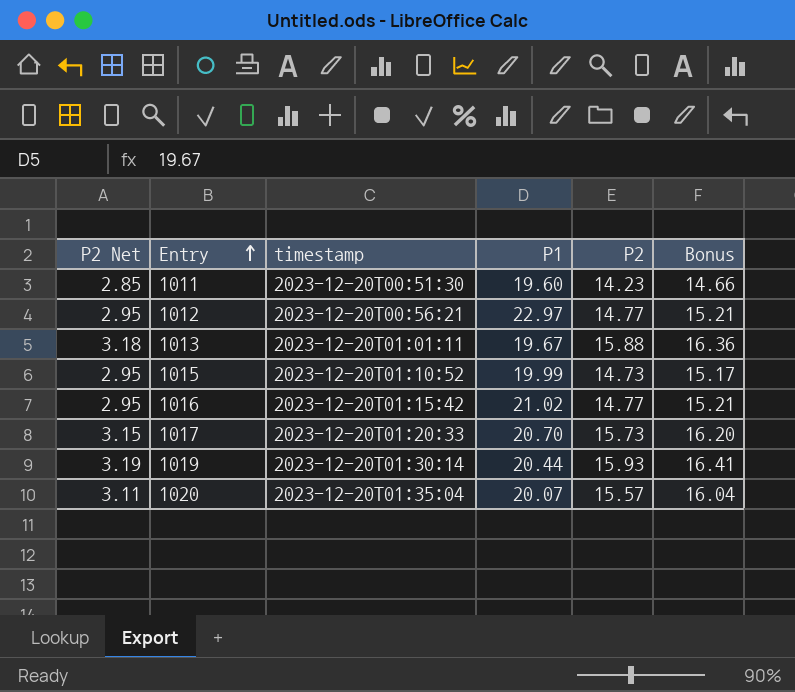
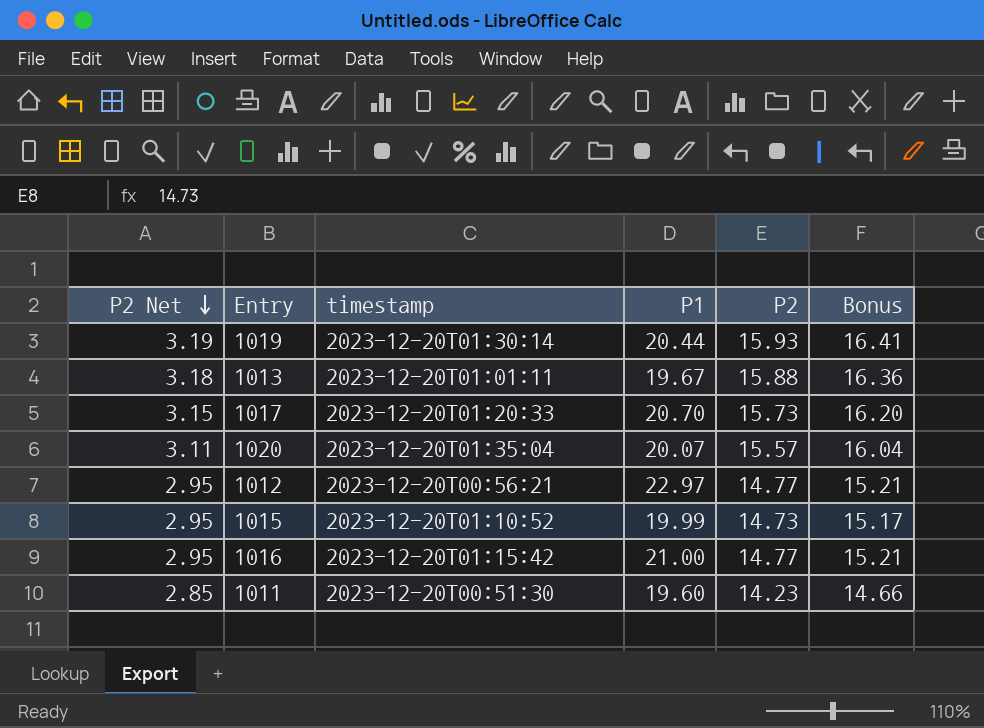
row order: Entry ascending -> P2 Net descending
1016 | P1: 21.02 -> 21.00

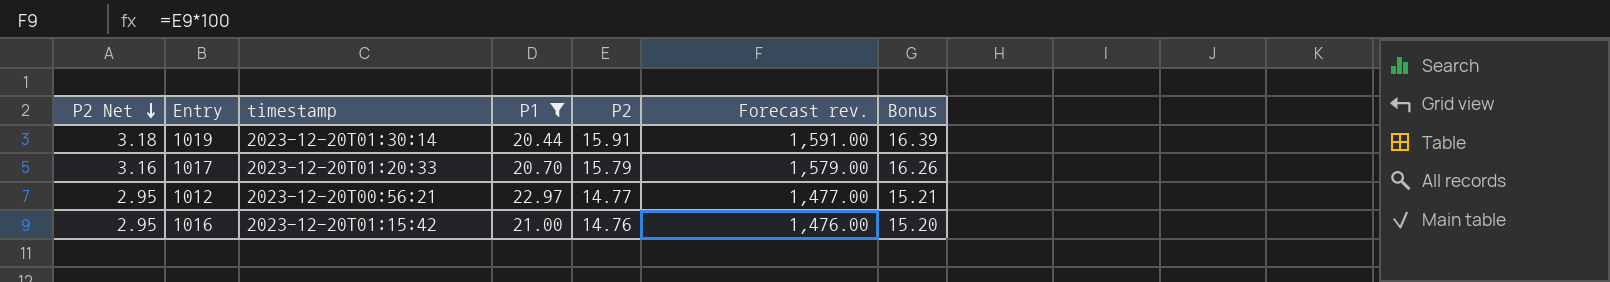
filter: none -> P1 >= 20.44
column Forecast rev. | formula: none -> [P2] * 100
1019 | P2 Net: 3.19 -> 3.18
1019 | P2: 15.93 -> 15.91
1019 | Bonus: 16.41 -> 16.39
1017 | P2 Net: 3.15 -> 3.16
1017 | P2: 15.73 -> 15.79
1017 | Bonus: 16.20 -> 16.26
1016 | P2: 14.77 -> 14.76
1016 | Bonus: 15.21 -> 15.20

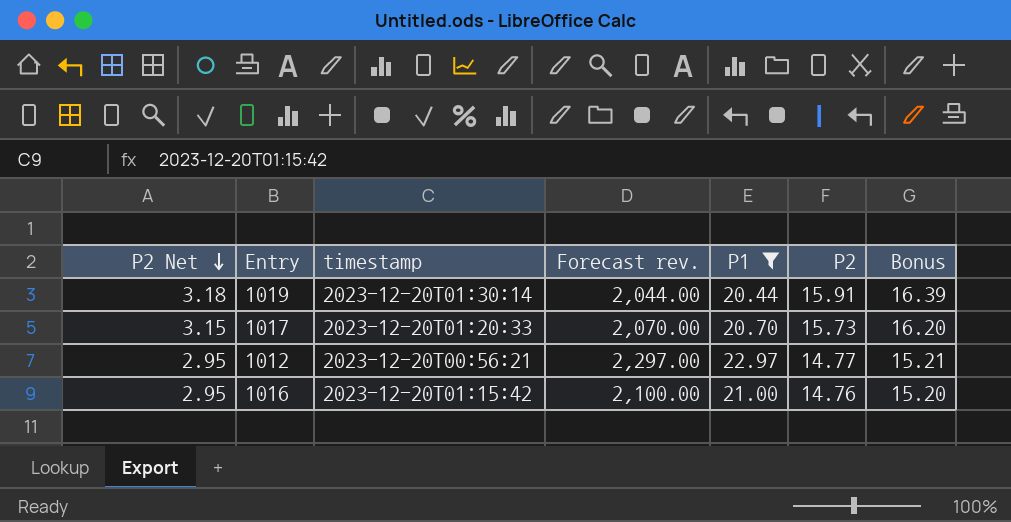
column Forecast rev. | formula: [P2] * 100 -> [P1] * 100
column Forecast rev. | position: 6 -> 4
1017 | P2 Net: 3.16 -> 3.15
1017 | P2: 15.79 -> 15.73
1017 | Bonus: 16.26 -> 16.20

